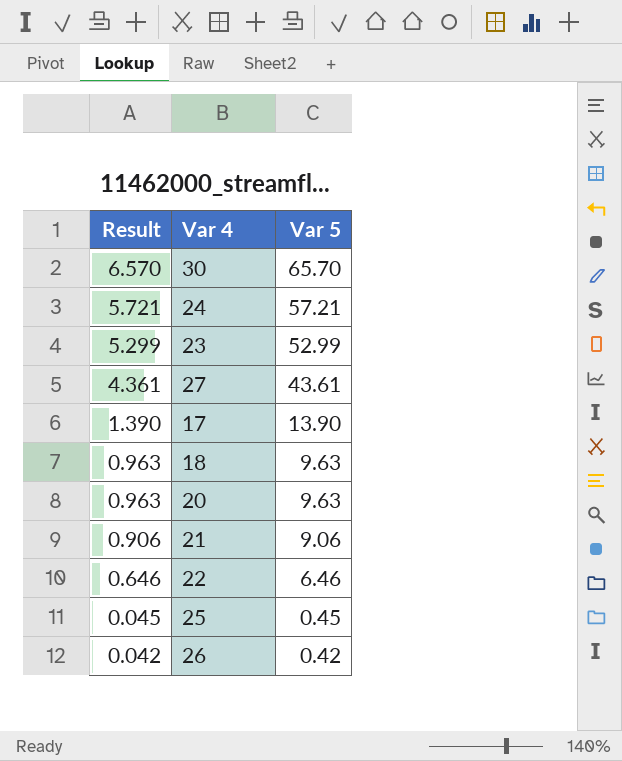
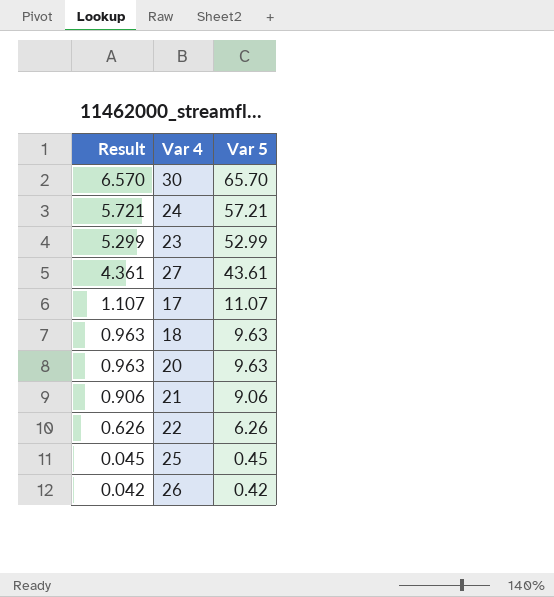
17 | Result: 1.390 -> 1.107
17 | Var 5: 13.90 -> 11.07
22 | Result: 0.646 -> 0.626
22 | Var 5: 6.46 -> 6.26

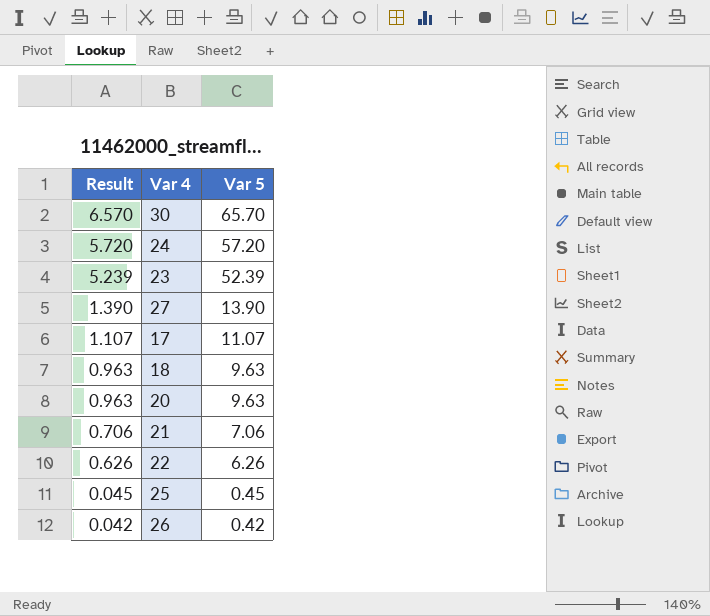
24 | Result: 5.721 -> 5.720
24 | Var 5: 57.21 -> 57.20
23 | Result: 5.299 -> 5.239
23 | Var 5: 52.99 -> 52.39
27 | Result: 4.361 -> 1.390
27 | Var 5: 43.61 -> 13.90
21 | Result: 0.906 -> 0.706
21 | Var 5: 9.06 -> 7.06

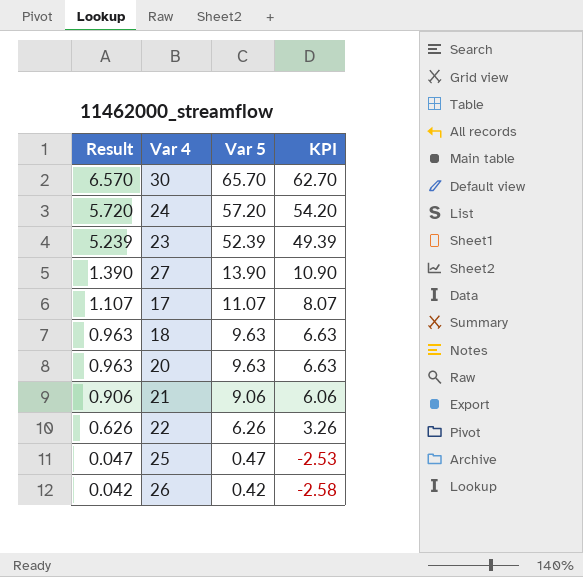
column KPI | formula: none -> [Var 5] - 3
21 | Result: 0.706 -> 0.906
21 | Var 5: 7.06 -> 9.06
25 | Result: 0.045 -> 0.047
25 | Var 5: 0.45 -> 0.47

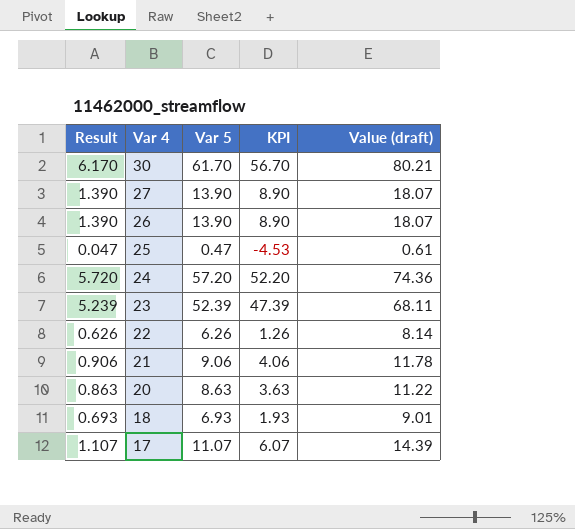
row order: Result descending -> Var 4 descending
column KPI | formula: [Var 5] - 3 -> [Var 5] - 5
column Value (draft) | formula: none -> [Var 5] * 1.3
30 | Result: 6.570 -> 6.170
30 | Var 5: 65.70 -> 61.70
26 | Result: 0.042 -> 1.390
26 | Var 5: 0.42 -> 13.90
20 | Result: 0.963 -> 0.863
20 | Var 5: 9.63 -> 8.63
18 | Result: 0.963 -> 0.693
18 | Var 5: 9.63 -> 6.93

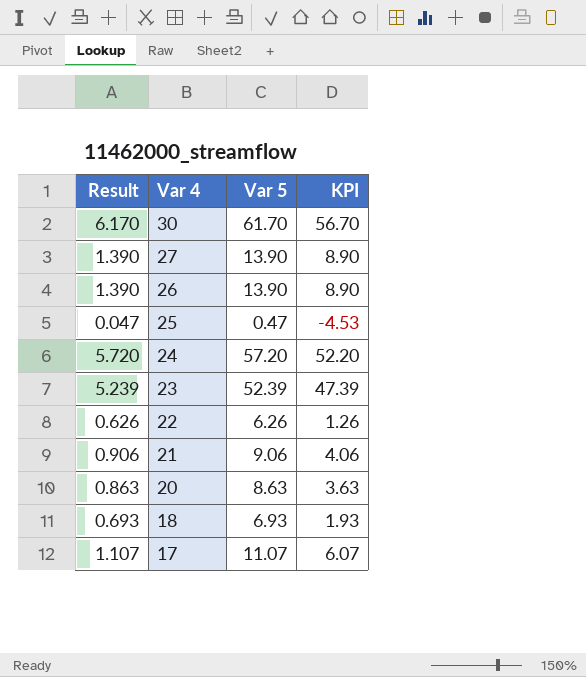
column Value (draft) | formula: [Var 5] * 1.3 -> none

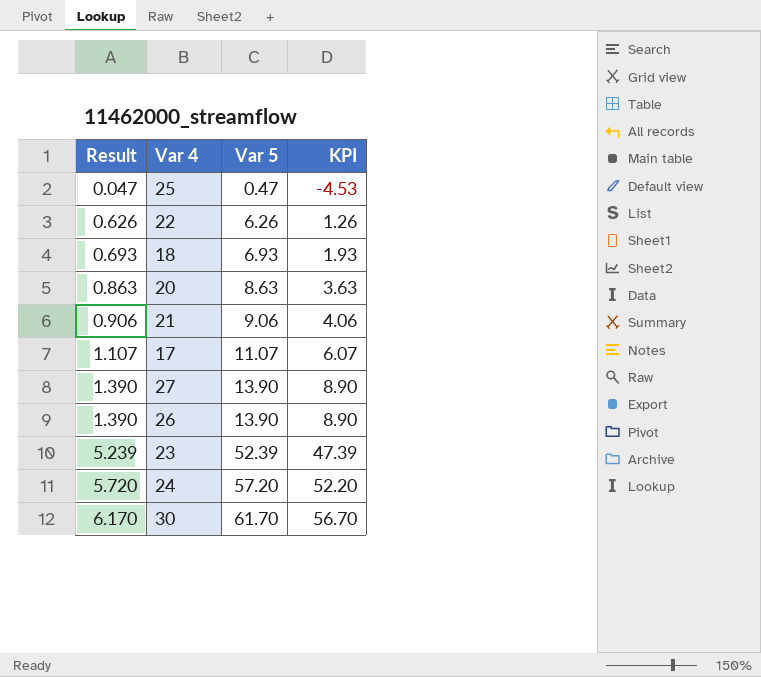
row order: Var 4 descending -> Result ascending

